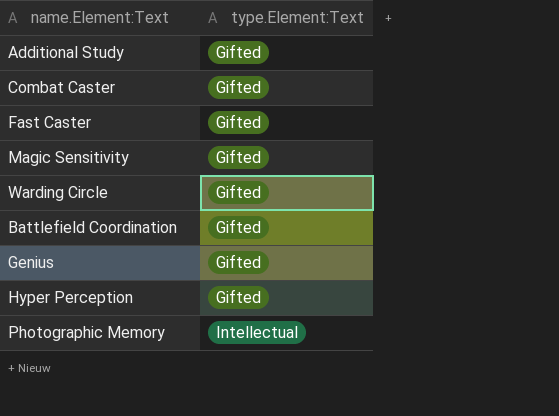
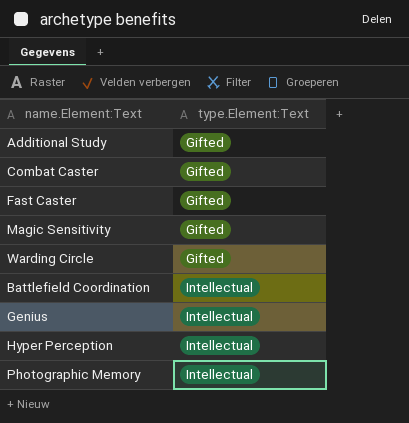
Battlefield Coordination | type.Element:Text: Gifted -> Intellectual
Genius | type.Element:Text: Gifted -> Intellectual
Hyper Perception | type.Element:Text: Gifted -> Intellectual

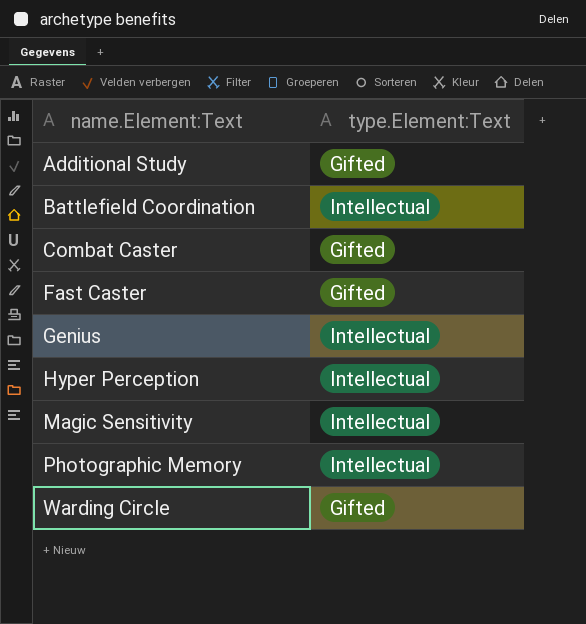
row order: type.Element:Text ascending -> name.Element:Text ascending
Magic Sensitivity | type.Element:Text: Gifted -> Intellectual

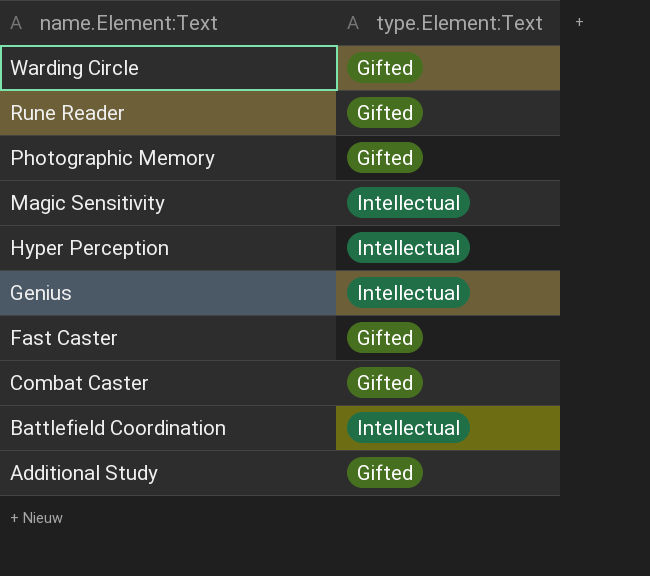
row order: name.Element:Text ascending -> name.Element:Text descending
row Rune Reader: none -> Gifted
Photographic Memory | type.Element:Text: Intellectual -> Gifted

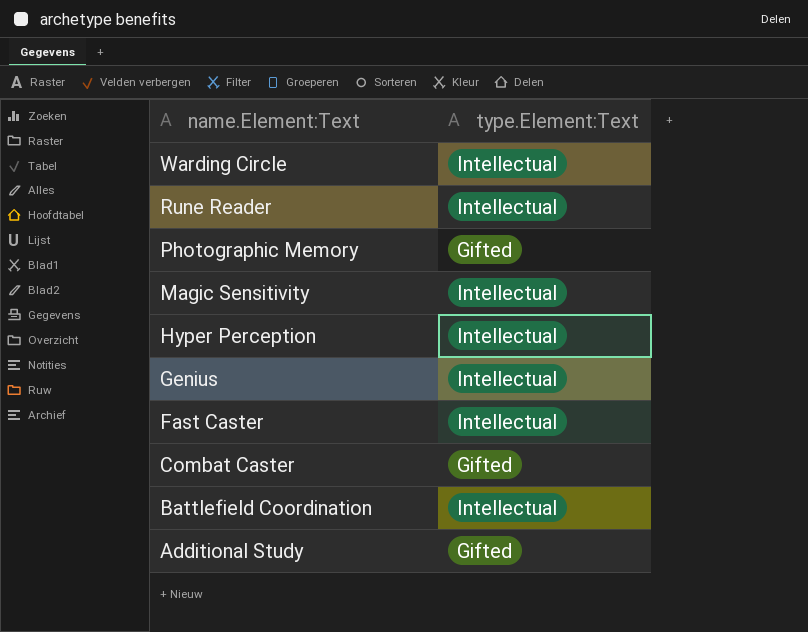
Warding Circle | type.Element:Text: Gifted -> Intellectual
Rune Reader | type.Element:Text: Gifted -> Intellectual
Fast Caster | type.Element:Text: Gifted -> Intellectual

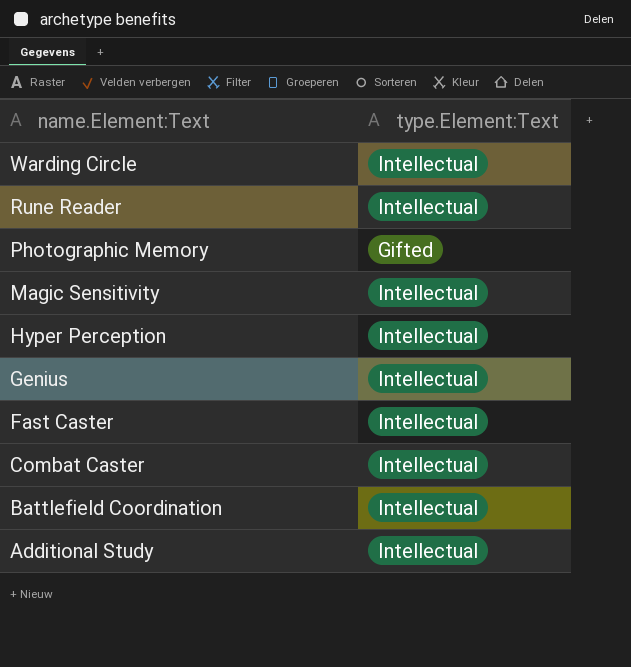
Combat Caster | type.Element:Text: Gifted -> Intellectual
Additional Study | type.Element:Text: Gifted -> Intellectual

